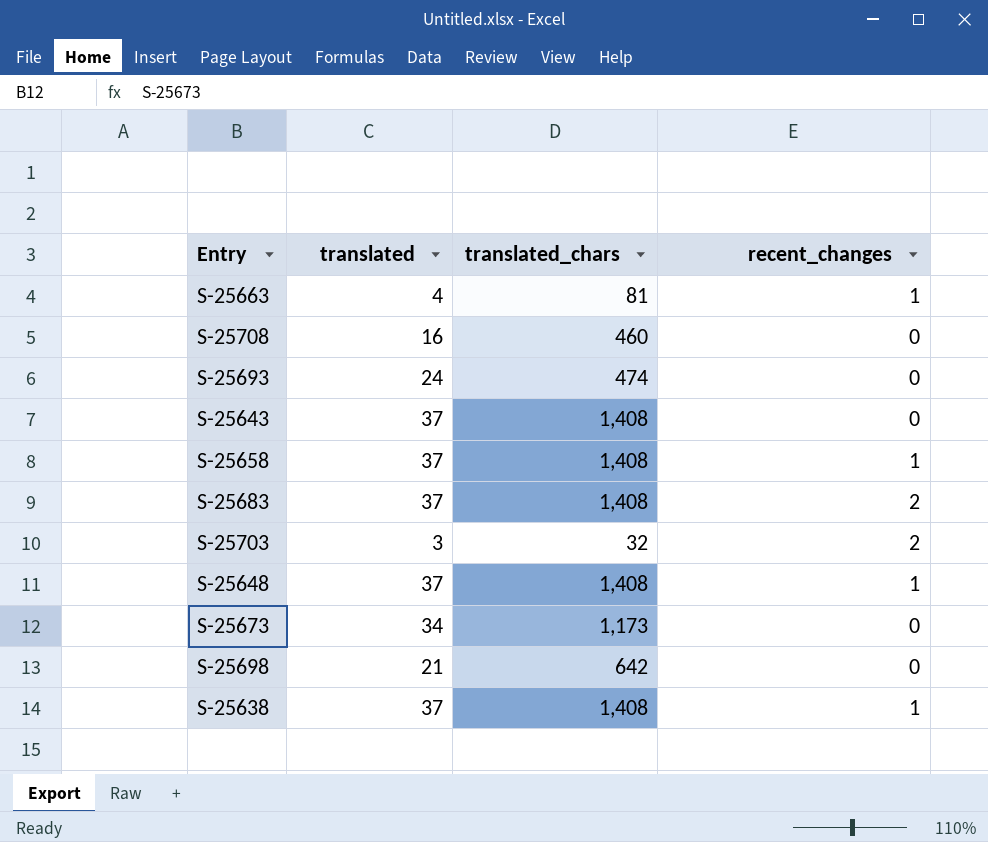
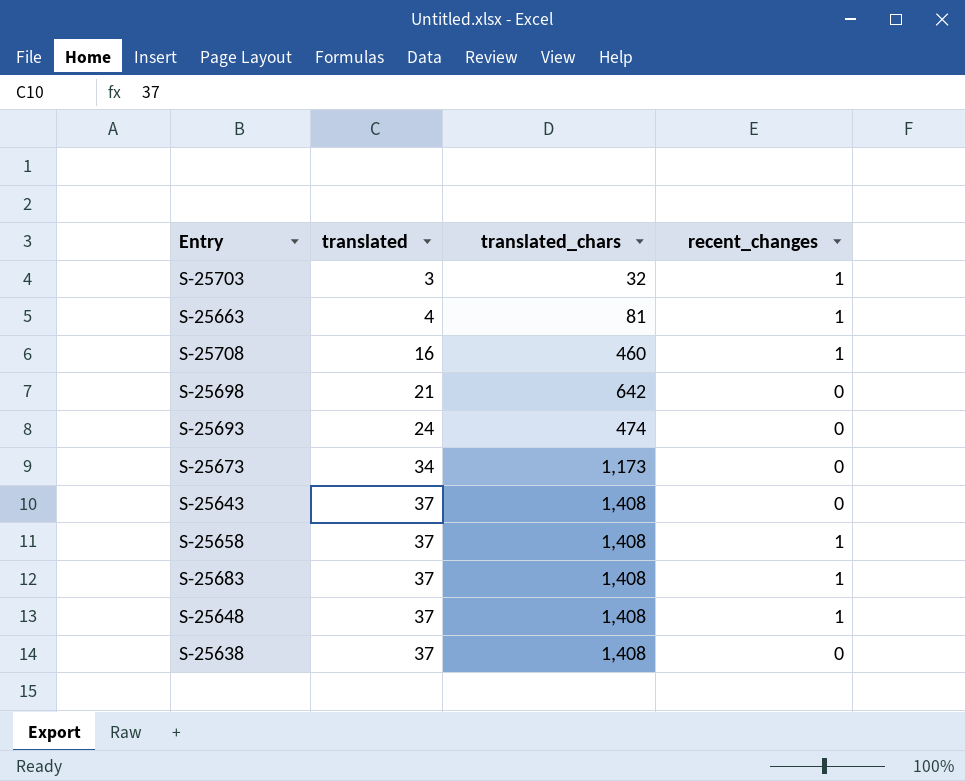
row order: none -> translated ascending
S-25703 | recent_changes: 2 -> 1
S-25708 | recent_changes: 0 -> 1
S-25683 | recent_changes: 2 -> 1
S-25638 | recent_changes: 1 -> 0

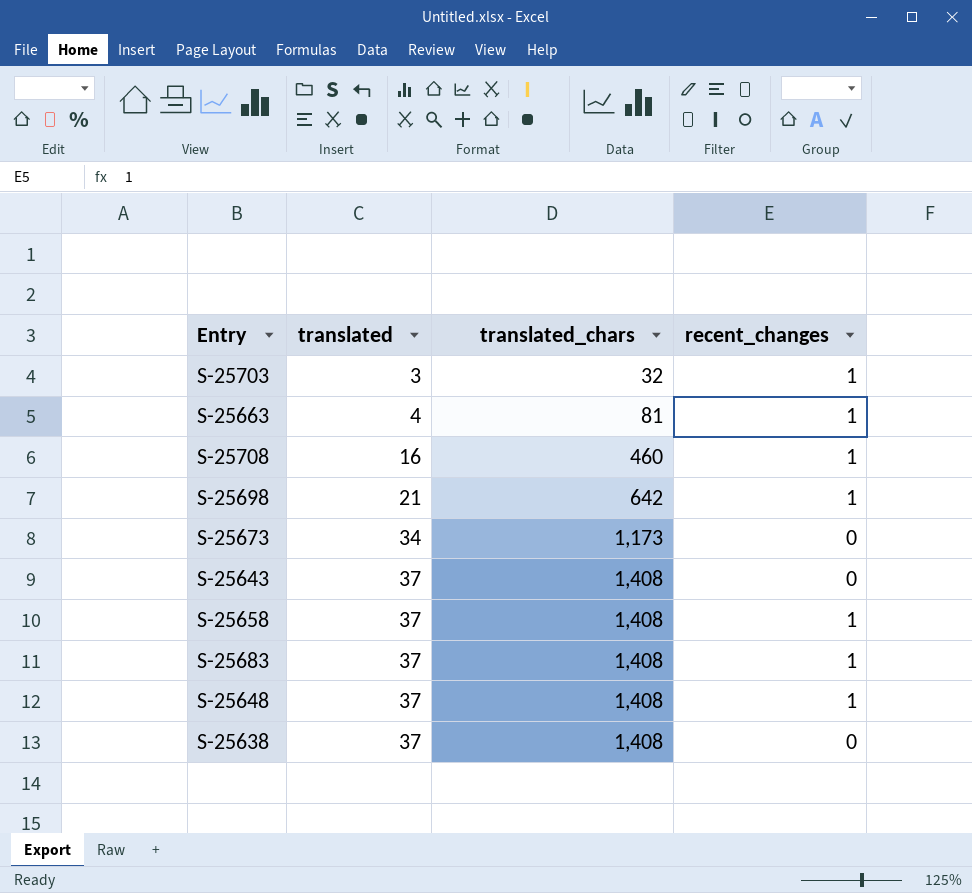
row S-25693: 24 | 474 | 0 -> none
S-25698 | recent_changes: 0 -> 1

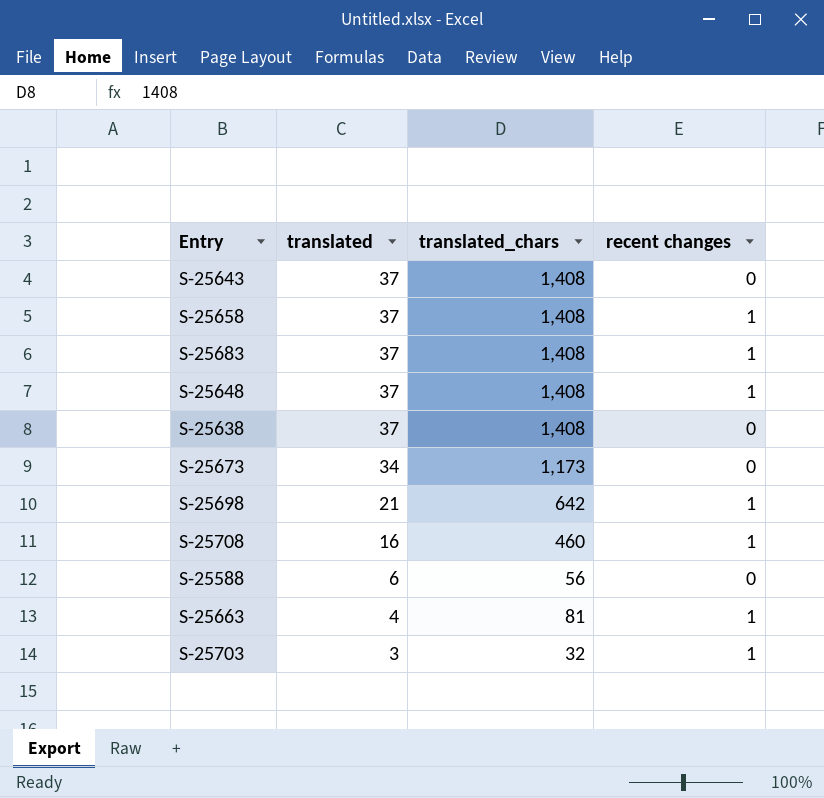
row order: translated ascending -> translated descending
column name: recent_changes -> recent changes
row S-25588: none -> 6 | 56 | 0

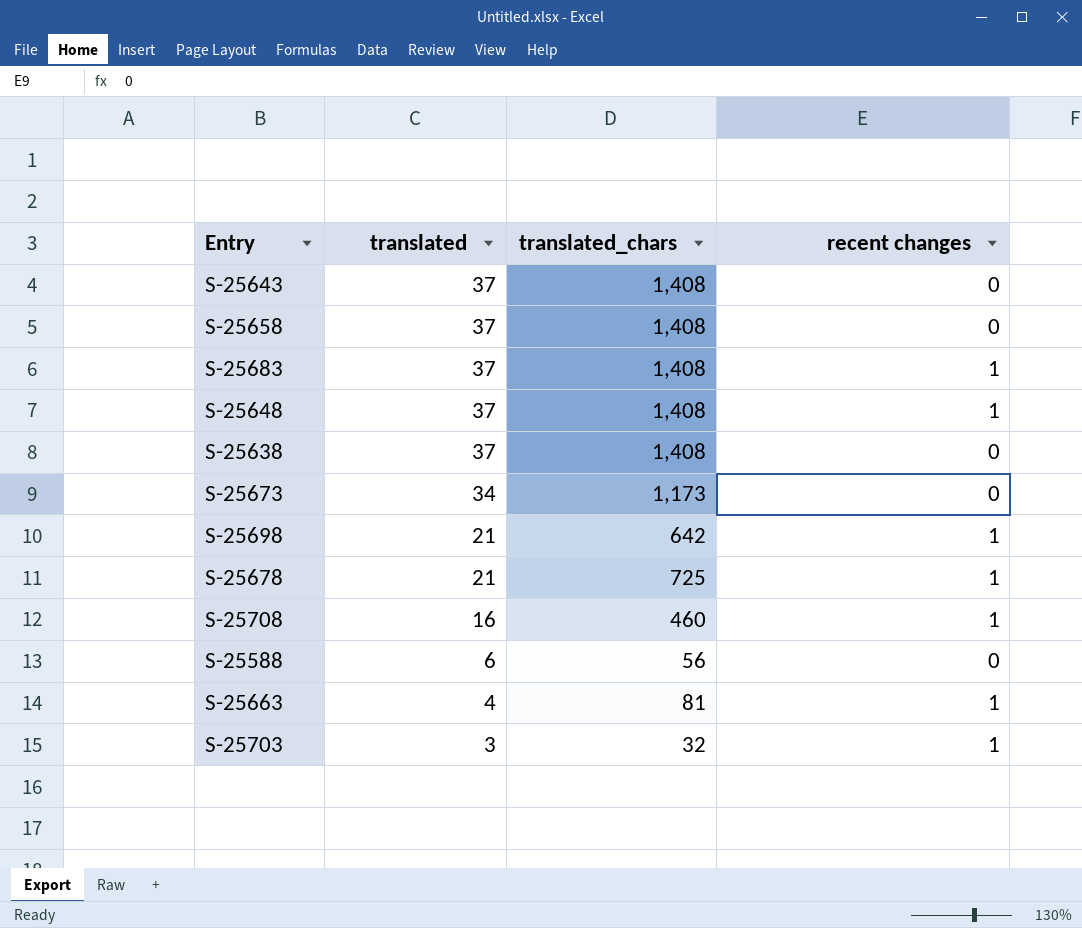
S-25658 | recent changes: 1 -> 0
row S-25678: none -> 21 | 725 | 1

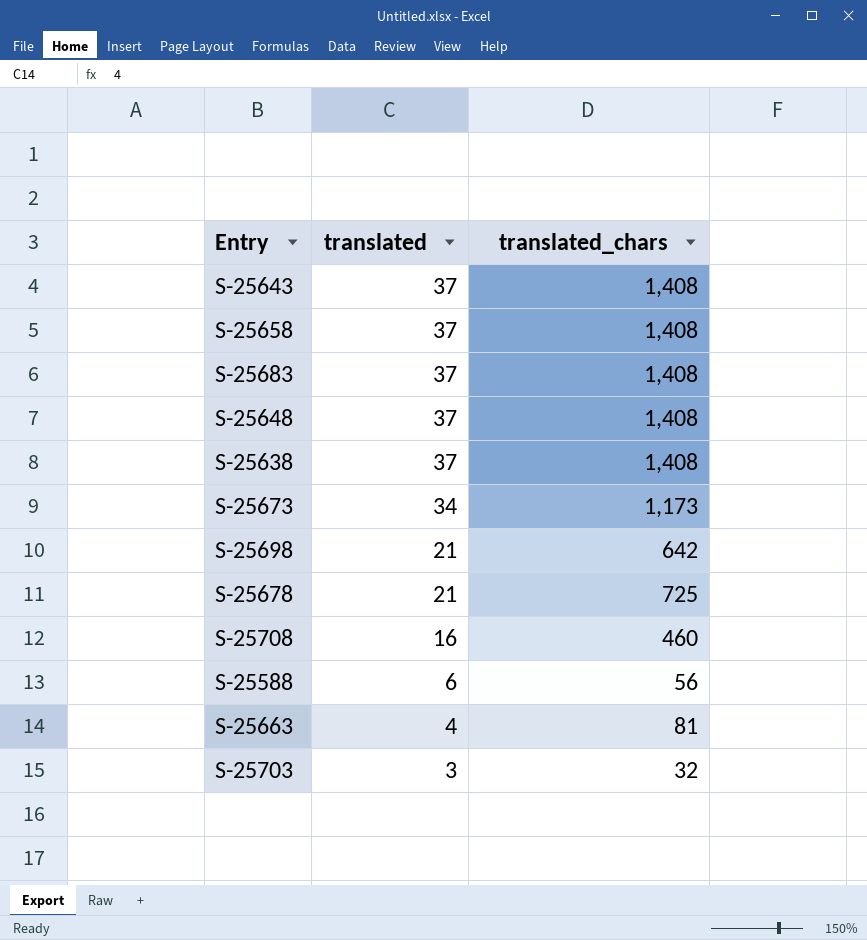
column recent changes | position: 4 -> none

